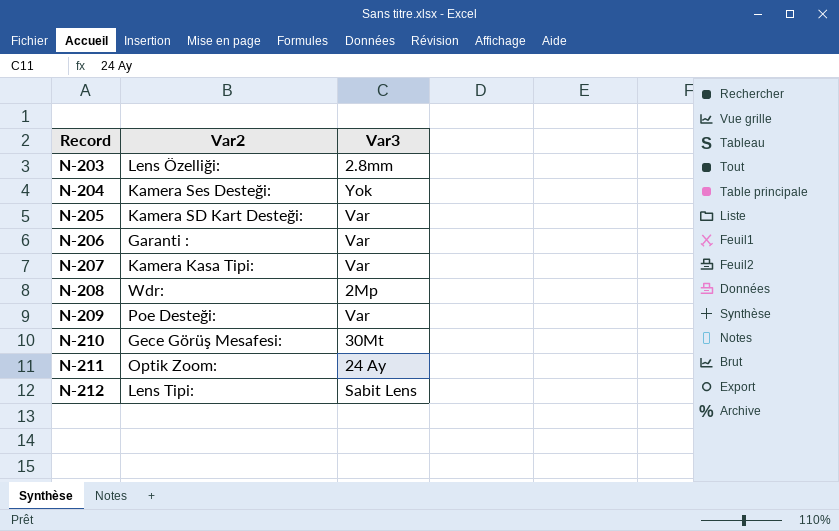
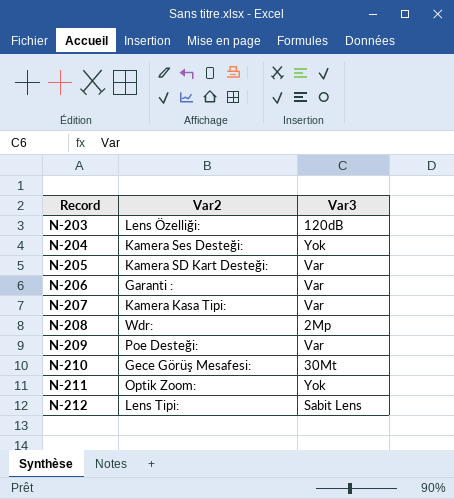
N-203 | Var3: 2.8mm -> 120dB
N-211 | Var3: 24 Ay -> Yok

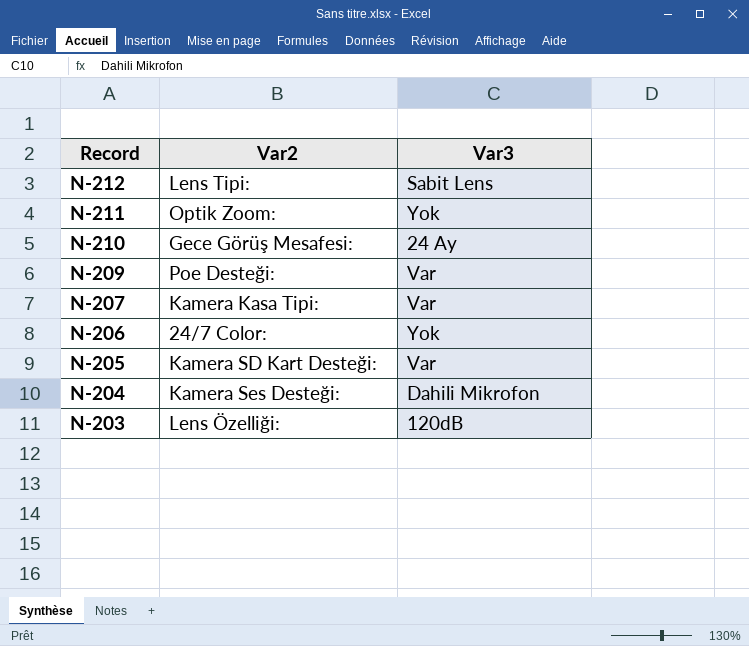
row order: Record ascending -> Record descending
row N-208: Wdr: | 2Mp -> none
N-210 | Var3: 30Mt -> 24 Ay
N-206 | Var2: Garanti : -> 24/7 Color:
N-206 | Var3: Var -> Yok
N-204 | Var3: Yok -> Dahili Mikrofon

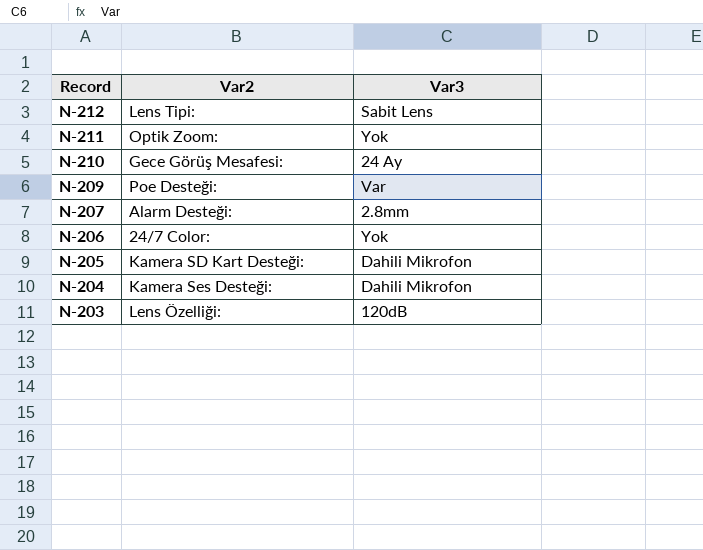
N-207 | Var2: Kamera Kasa Tipi: -> Alarm Desteği:
N-207 | Var3: Var -> 2.8mm
N-205 | Var3: Var -> Dahili Mikrofon

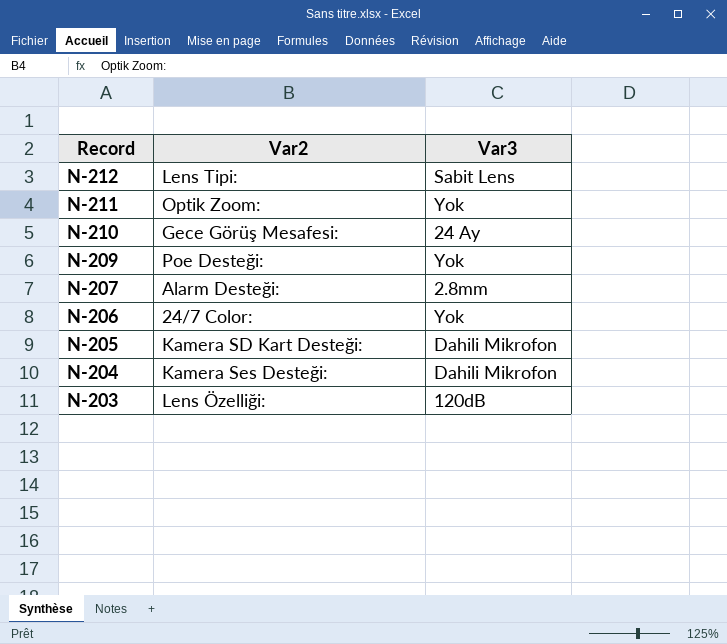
N-209 | Var3: Var -> Yok

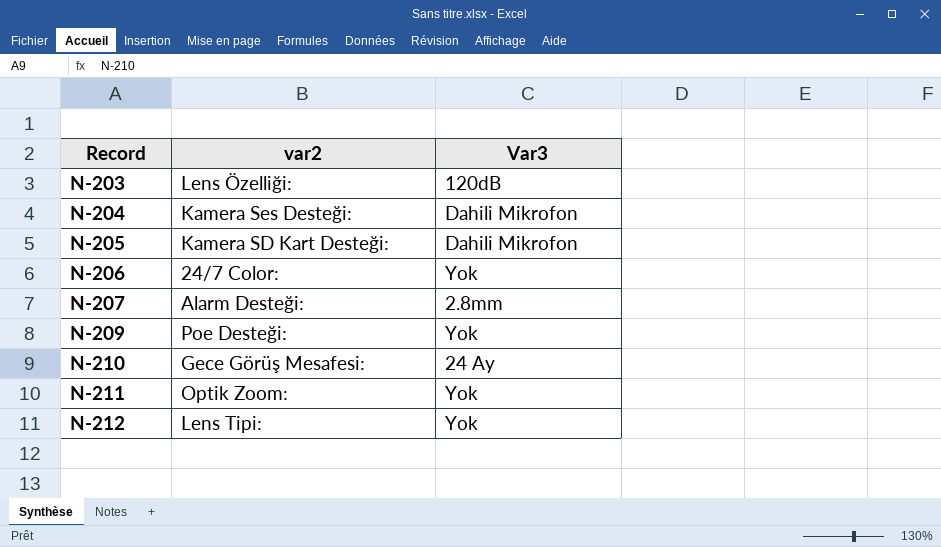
row order: Record descending -> Record ascending
column name: Var2 -> var2
N-212 | Var3: Sabit Lens -> Yok

